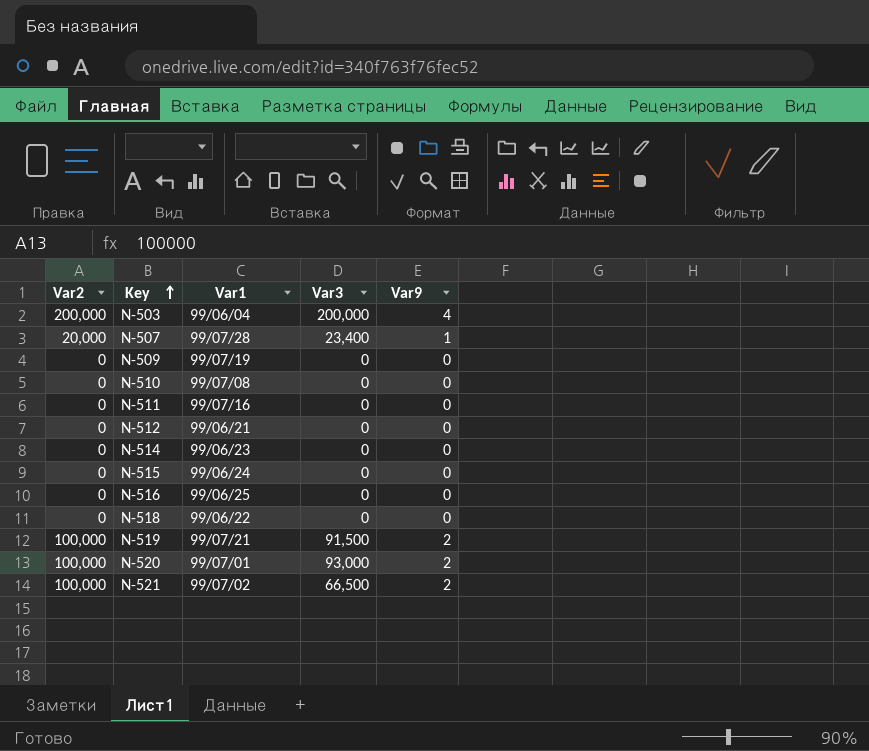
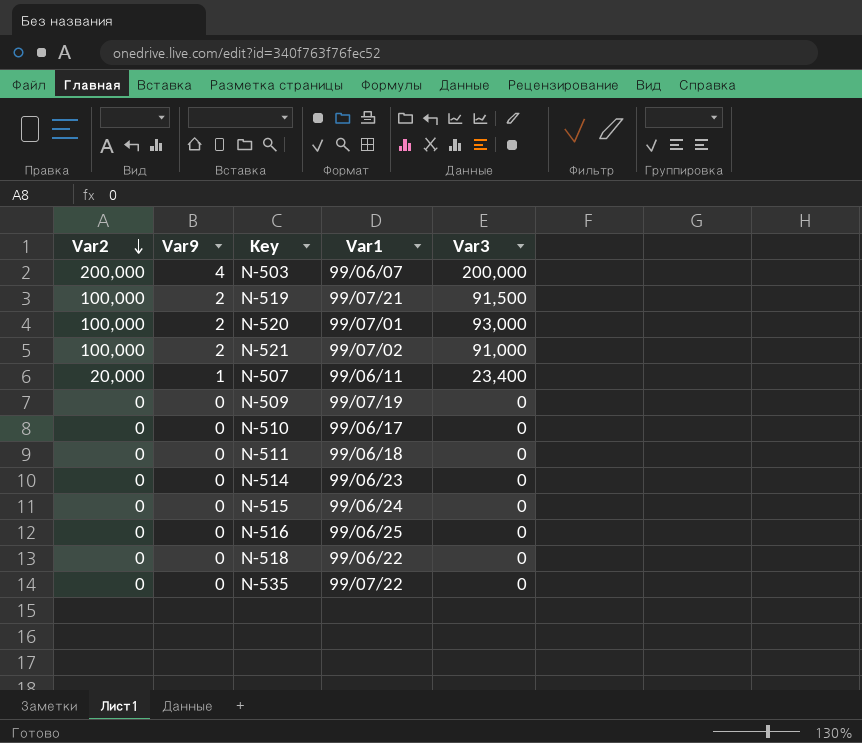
row order: Key ascending -> Var2 descending
column Var9 | position: 5 -> 2
row N-512: 0 | 99/06/21 | 0 | 0 -> none
N-503 | Var1: 99/06/04 -> 99/06/07
N-521 | Var3: 66,500 -> 91,000
N-507 | Var1: 99/07/28 -> 99/06/11
N-510 | Var1: 99/07/08 -> 99/06/17
N-511 | Var1: 99/07/16 -> 99/06/18
row N-535: none -> 0 | 0 | 99/07/22 | 0

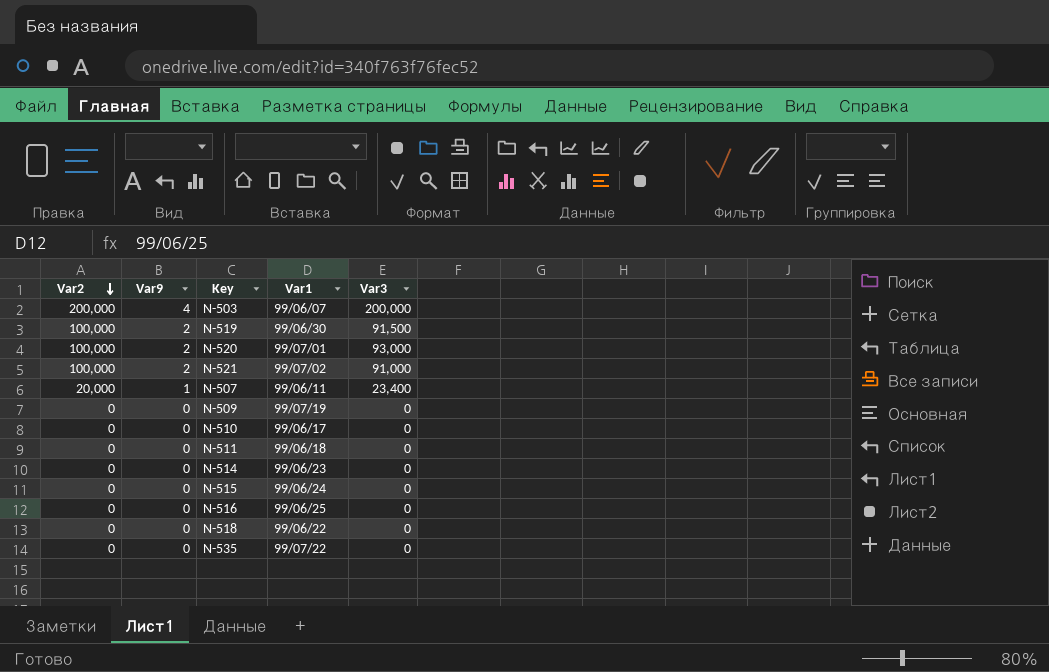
N-519 | Var1: 99/07/21 -> 99/06/30

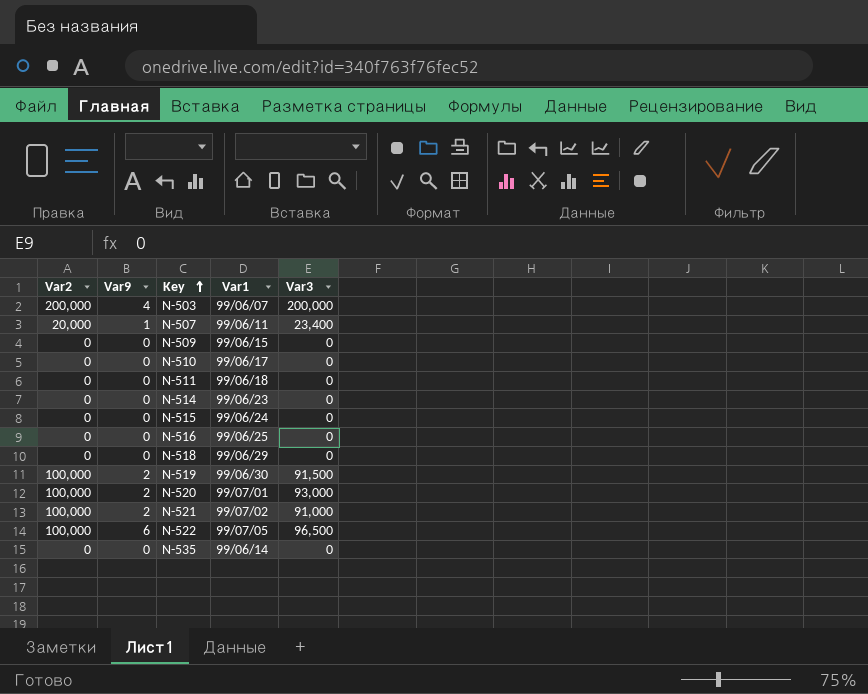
row order: Var2 descending -> Key ascending
N-509 | Var1: 99/07/19 -> 99/06/15
N-518 | Var1: 99/06/22 -> 99/06/29
row N-522: none -> 100,000 | 6 | 99/07/05 | 96,500
N-535 | Var1: 99/07/22 -> 99/06/14

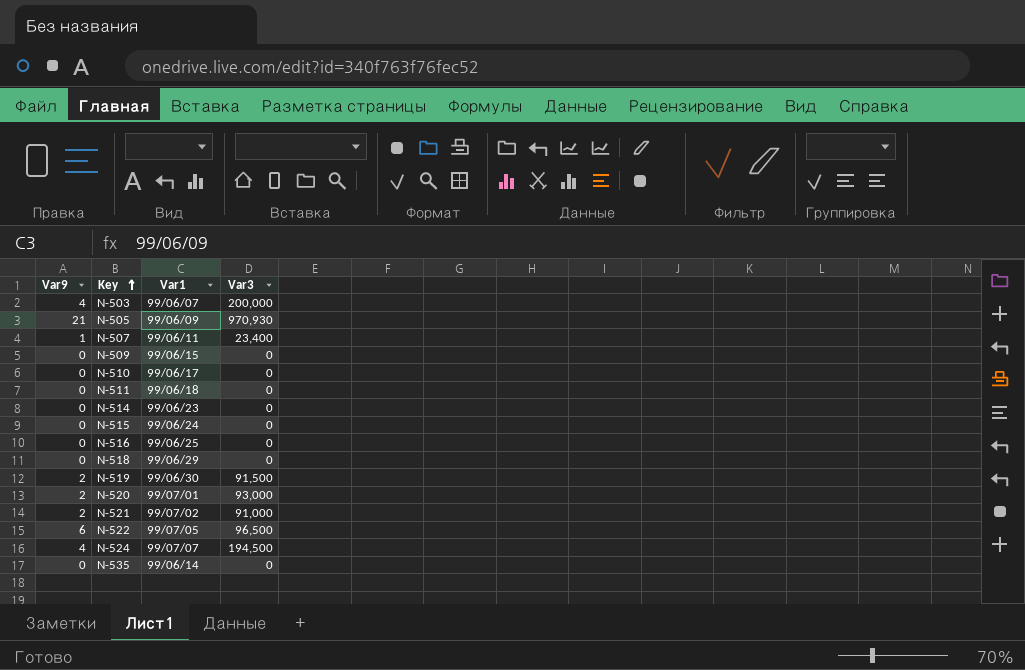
column Var2 | position: 1 -> none
row N-505: none -> 21 | 99/06/09 | 970,930
row N-524: none -> 4 | 99/07/07 | 194,500

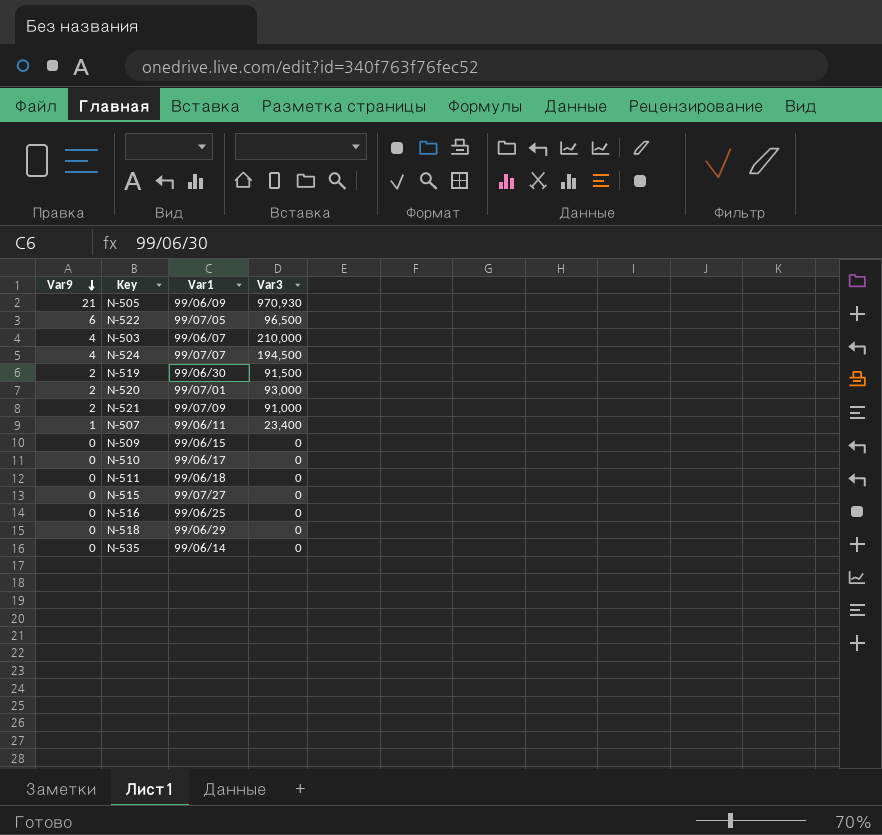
row order: Key ascending -> Var9 descending
row N-514: 0 | 99/06/23 | 0 -> none
N-503 | Var3: 200,000 -> 210,000
N-521 | Var1: 99/07/02 -> 99/07/09
N-515 | Var1: 99/06/24 -> 99/07/27

